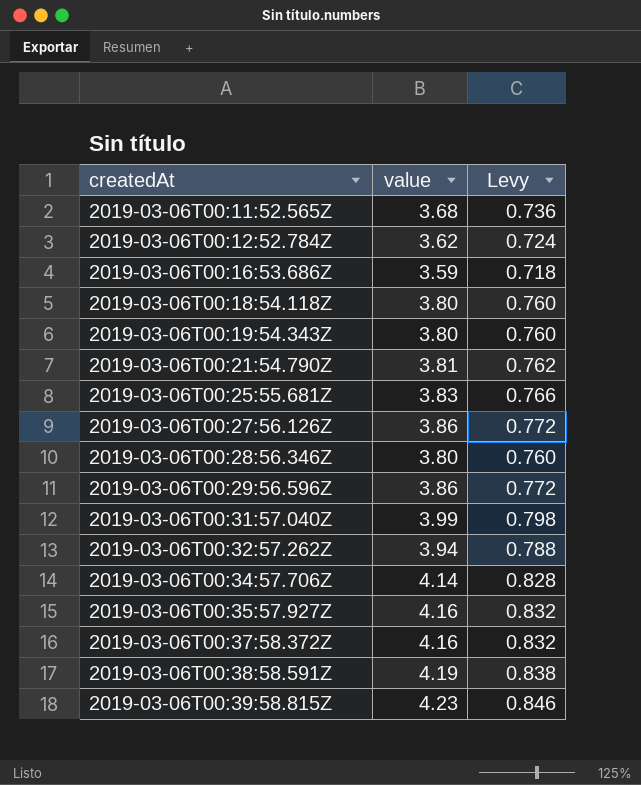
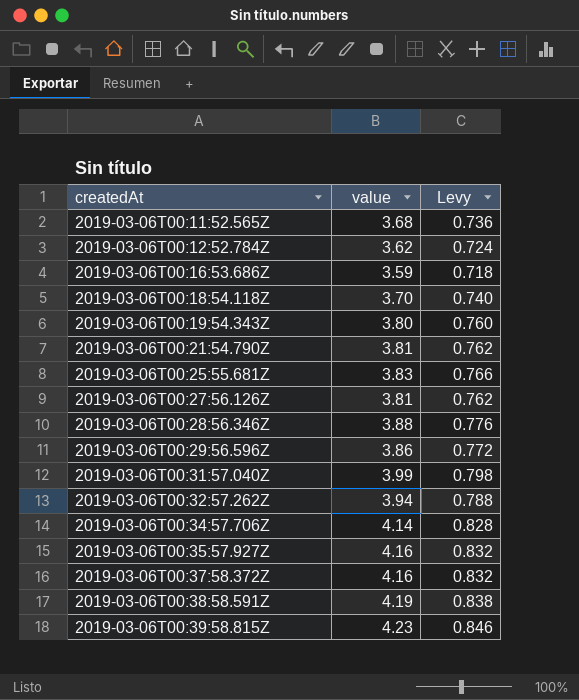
2019-03-06T00:18:54.118Z | value: 3.80 -> 3.70
2019-03-06T00:18:54.118Z | Levy: 0.760 -> 0.740
2019-03-06T00:27:56.126Z | value: 3.86 -> 3.81
2019-03-06T00:27:56.126Z | Levy: 0.772 -> 0.762
2019-03-06T00:28:56.346Z | value: 3.80 -> 3.88
2019-03-06T00:28:56.346Z | Levy: 0.760 -> 0.776

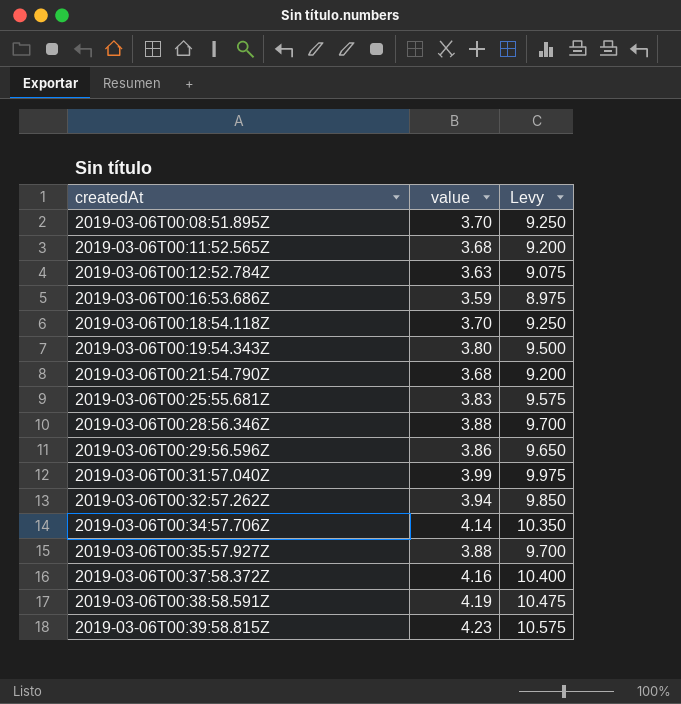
column Levy | formula: [value] * 0.2 -> [value] * 2.5
row 2019-03-06T00:27:56.126Z: 3.81 | 0.762 -> none
row 2019-03-06T00:08:51.895Z: none -> 3.70 | 9.250
2019-03-06T00:12:52.784Z | value: 3.62 -> 3.63
2019-03-06T00:21:54.790Z | value: 3.81 -> 3.68
2019-03-06T00:35:57.927Z | value: 4.16 -> 3.88

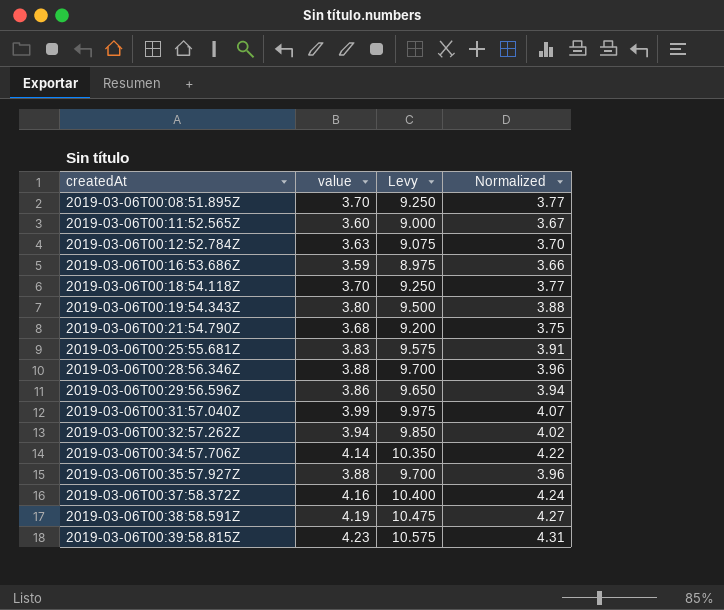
column Normalized | formula: none -> [value] * 1.02
2019-03-06T00:11:52.565Z | value: 3.68 -> 3.60
2019-03-06T00:11:52.565Z | Levy: 9.200 -> 9.000

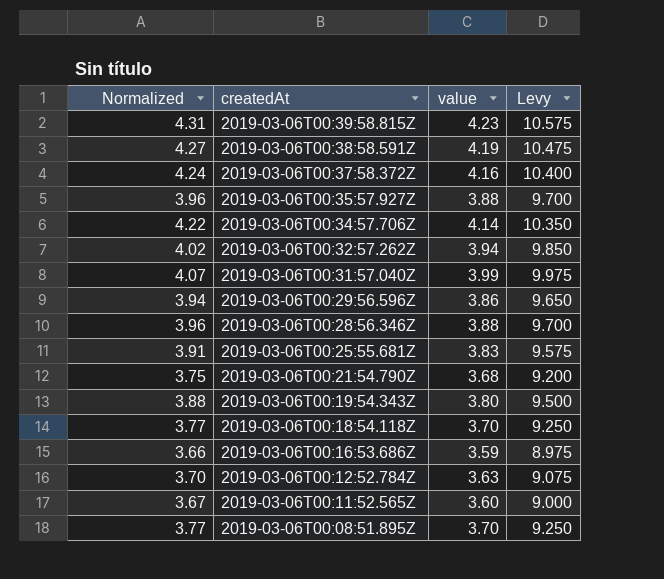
row order: createdAt ascending -> createdAt descending
column Normalized | position: 4 -> 1

